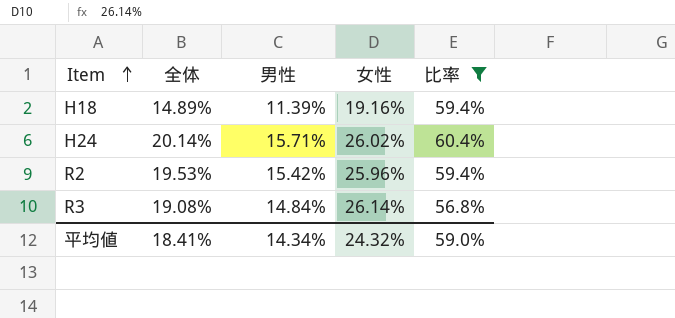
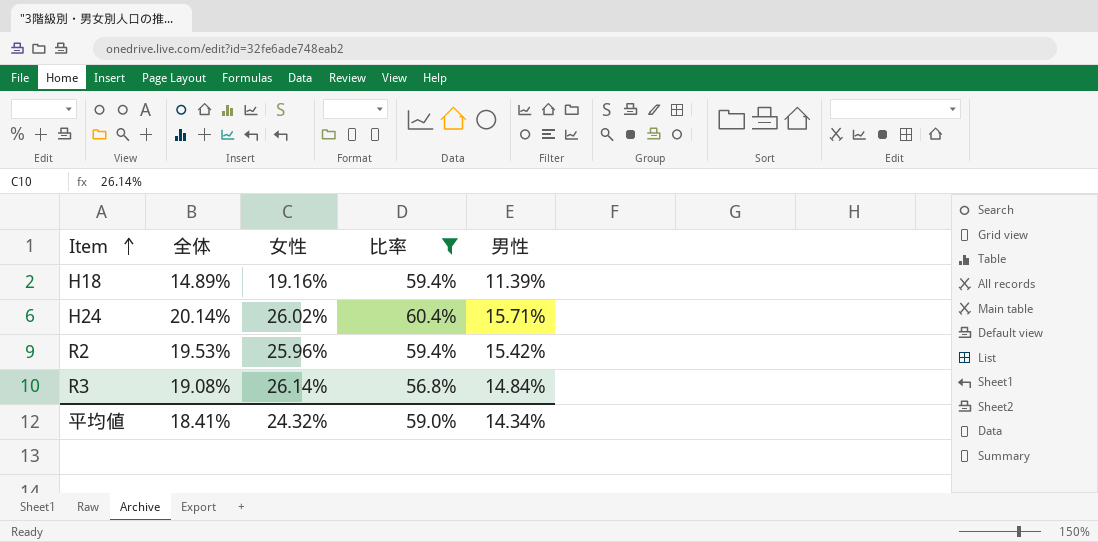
column 男性 | position: 3 -> 5

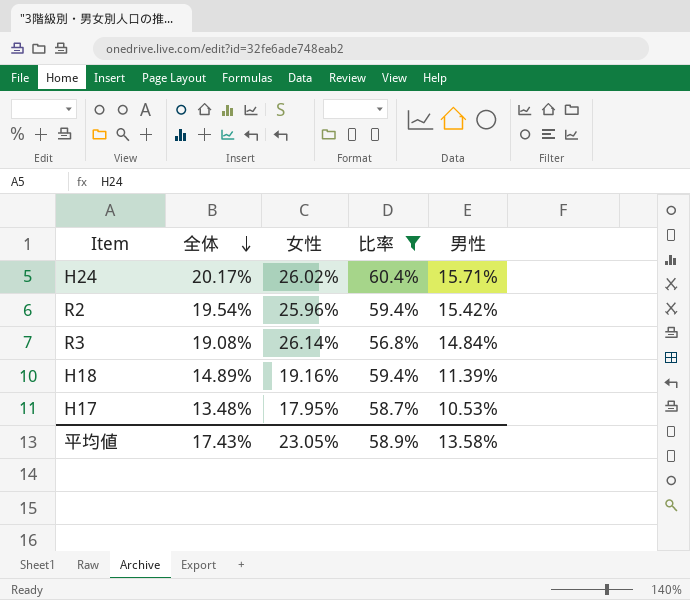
row order: Item ascending -> 全体 descending
H24 | 全体: 20.14% -> 20.17%
R2 | 全体: 19.53% -> 19.54%
row H17: none -> 13.48% | 17.95% | 58.7% | 10.53%
平均値 | 全体: 18.41% -> 17.43%
平均値 | 女性: 24.32% -> 23.05%
平均値 | 比率: 59.0% -> 58.9%
平均値 | 男性: 14.34% -> 13.58%

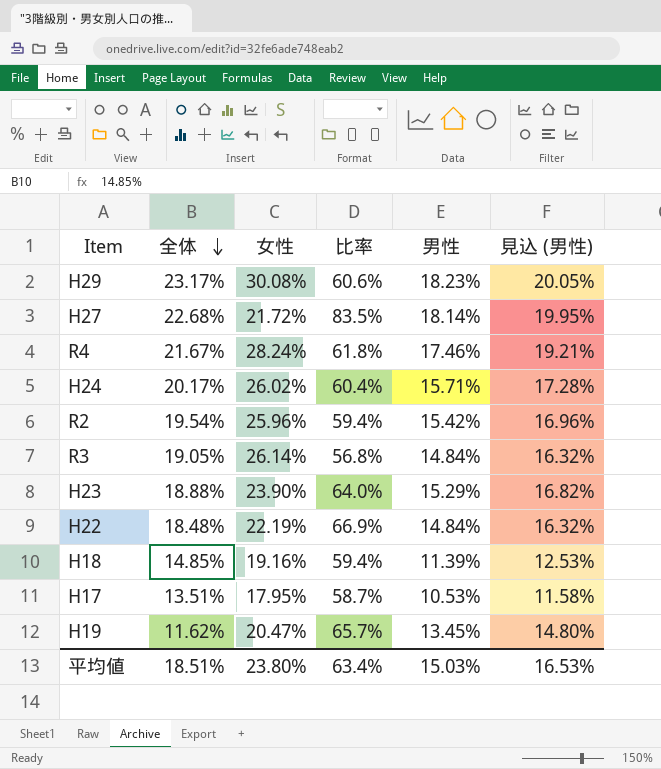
filter: 比率 <= 60.4% -> none
column 見込 (男性) | formula: none -> [男性] * 1.1
R3 | 全体: 19.08% -> 19.05%
H18 | 全体: 14.89% -> 14.85%
H17 | 全体: 13.48% -> 13.51%
平均値 | 全体: 17.43% -> 18.51%
平均値 | 女性: 23.05% -> 23.80%
平均値 | 比率: 58.9% -> 63.4%
平均値 | 男性: 13.58% -> 15.03%

